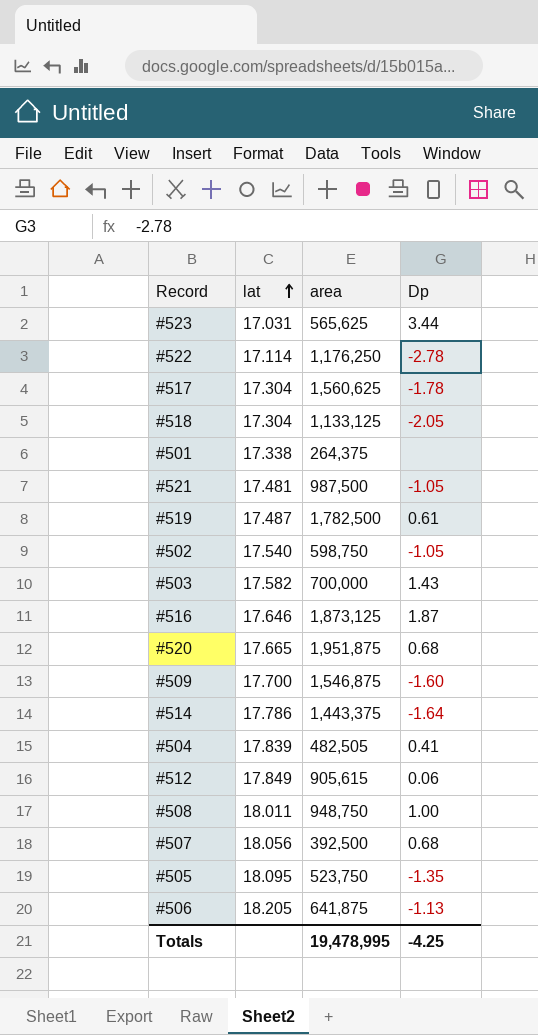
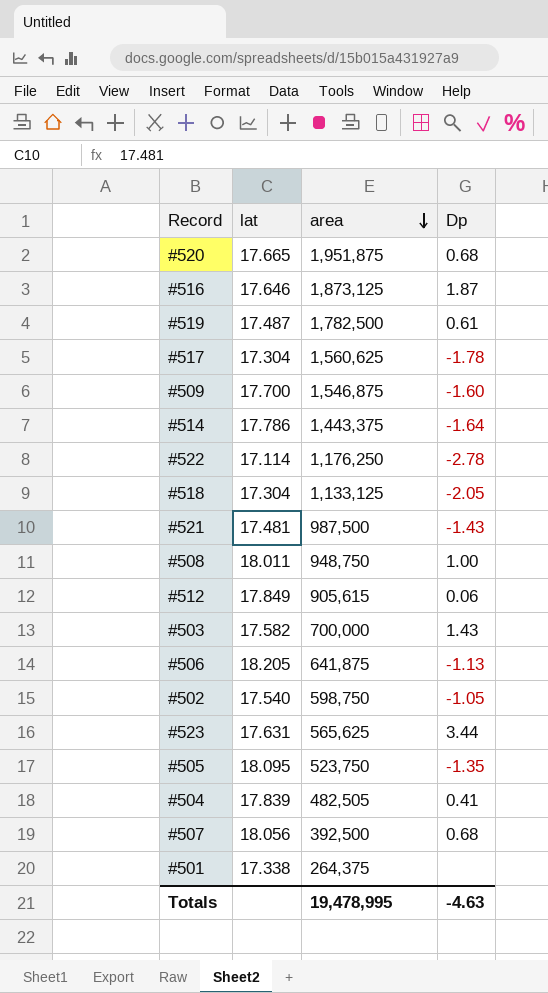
row order: lat ascending -> area descending
#521 | Dp: -1.05 -> -1.43
#523 | lat: 17.031 -> 17.631
Totals | Dp: -4.25 -> -4.63

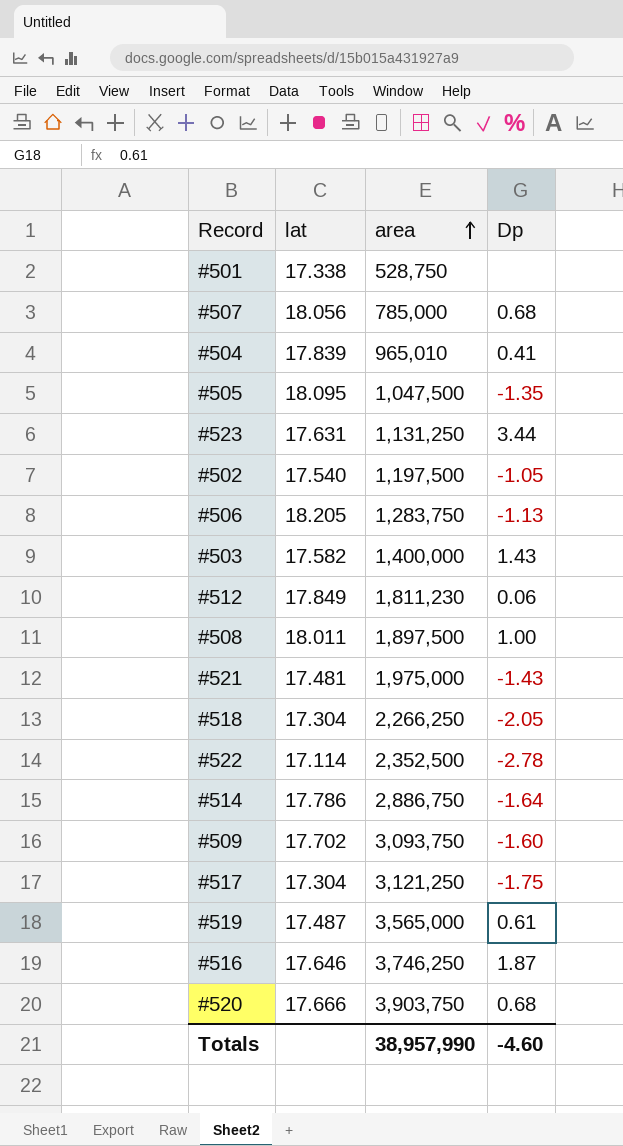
row order: area descending -> area ascending
#501 | area: 264,375 -> 528,750
#507 | area: 392,500 -> 785,000
#504 | area: 482,505 -> 965,010
#505 | area: 523,750 -> 1,047,500
#523 | area: 565,625 -> 1,131,250
#502 | area: 598,750 -> 1,197,500
#506 | area: 641,875 -> 1,283,750
#503 | area: 700,000 -> 1,400,000
#512 | area: 905,615 -> 1,811,230
#508 | area: 948,750 -> 1,897,500
#521 | area: 987,500 -> 1,975,000
#518 | area: 1,133,125 -> 2,266,250
#522 | area: 1,176,250 -> 2,352,500
#514 | area: 1,443,375 -> 2,886,750
#509 | lat: 17.700 -> 17.702
#509 | area: 1,546,875 -> 3,093,750
#517 | area: 1,560,625 -> 3,121,250
#517 | Dp: -1.78 -> -1.75
#519 | area: 1,782,500 -> 3,565,000
#516 | area: 1,873,125 -> 3,746,250
#520 | lat: 17.665 -> 17.666
#520 | area: 1,951,875 -> 3,903,750
Totals | area: 19,478,995 -> 38,957,990
Totals | Dp: -4.63 -> -4.60

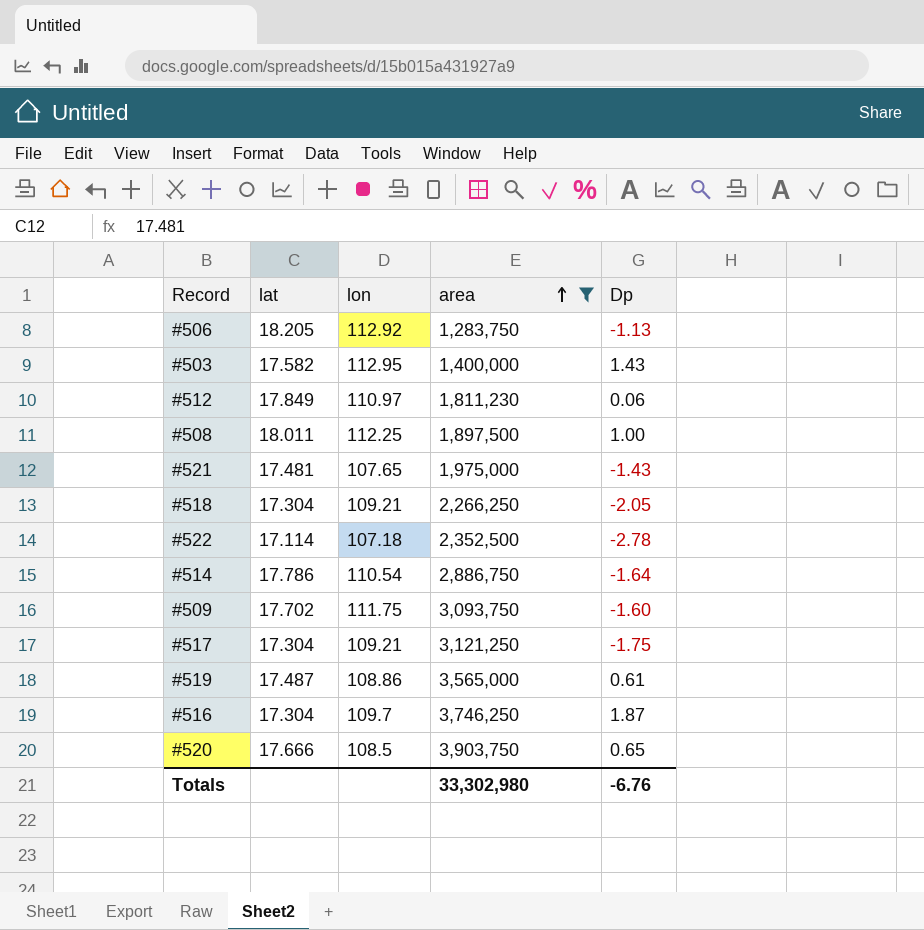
filter: none -> area >= 1,283,750
column lon | position: none -> 3
#516 | lat: 17.646 -> 17.304
#520 | Dp: 0.68 -> 0.65
Totals | area: 38,957,990 -> 33,302,980
Totals | Dp: -4.60 -> -6.76

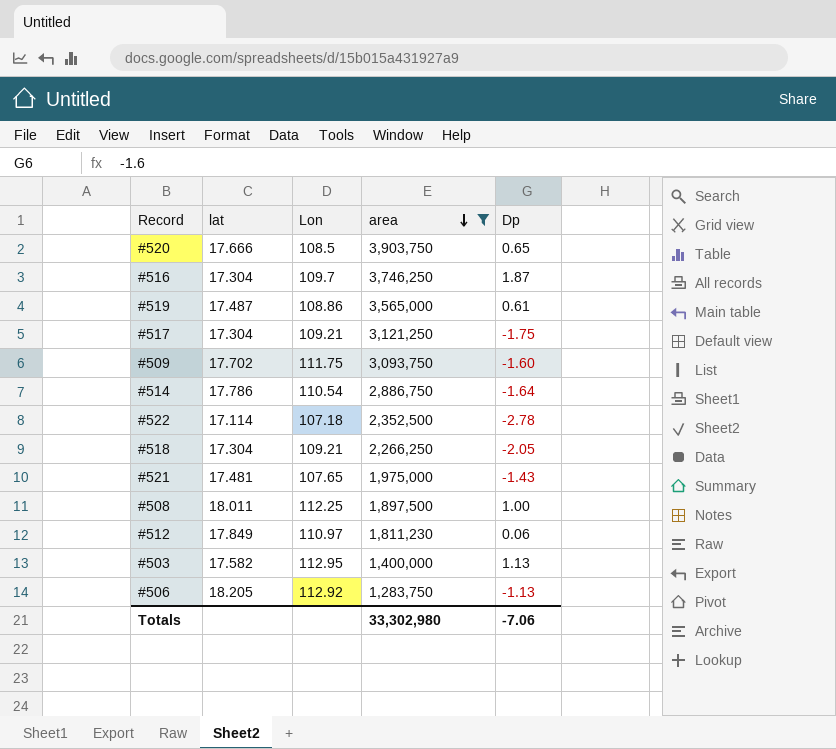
row order: area ascending -> area descending
column name: lon -> Lon
#503 | Dp: 1.43 -> 1.13
Totals | Dp: -6.76 -> -7.06

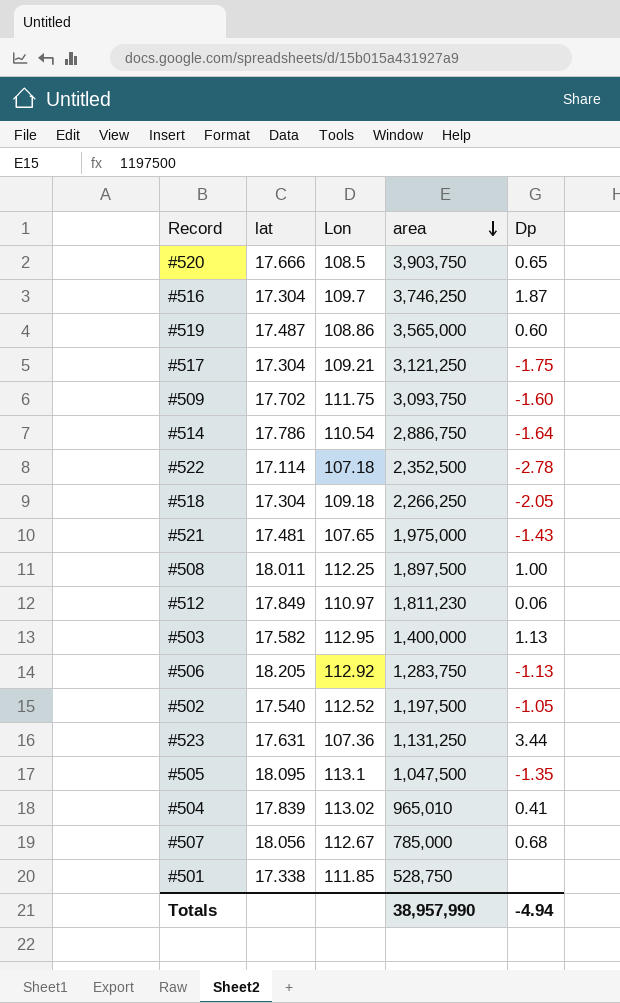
filter: area >= 1,283,750 -> none
#519 | Dp: 0.61 -> 0.60
#518 | Lon: 109.21 -> 109.18
Totals | area: 33,302,980 -> 38,957,990
Totals | Dp: -7.06 -> -4.94

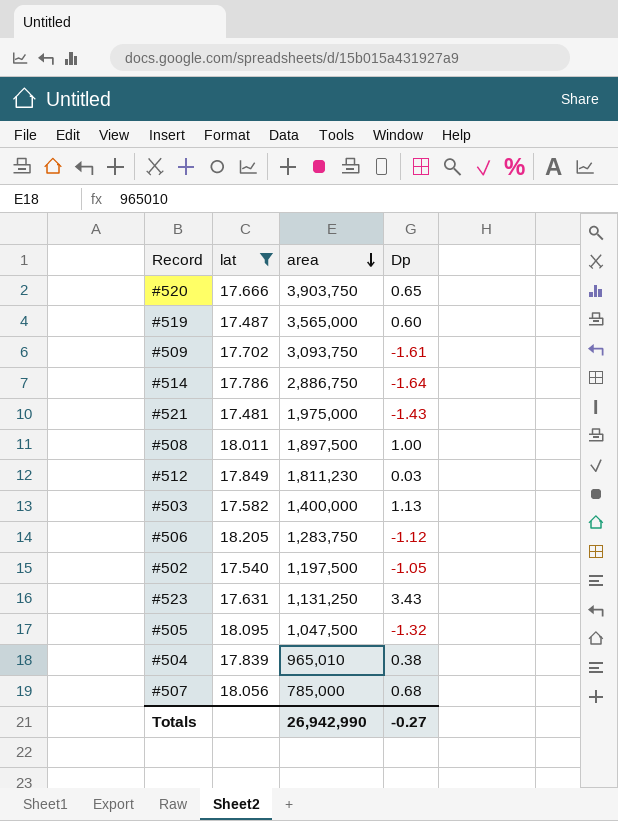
filter: none -> lat >= 17.481
column Lon | position: 3 -> none
#509 | Dp: -1.60 -> -1.61
#512 | Dp: 0.06 -> 0.03
#506 | Dp: -1.13 -> -1.12
#523 | Dp: 3.44 -> 3.43
#505 | Dp: -1.35 -> -1.32
#504 | Dp: 0.41 -> 0.38
Totals | area: 38,957,990 -> 26,942,990
Totals | Dp: -4.94 -> -0.27

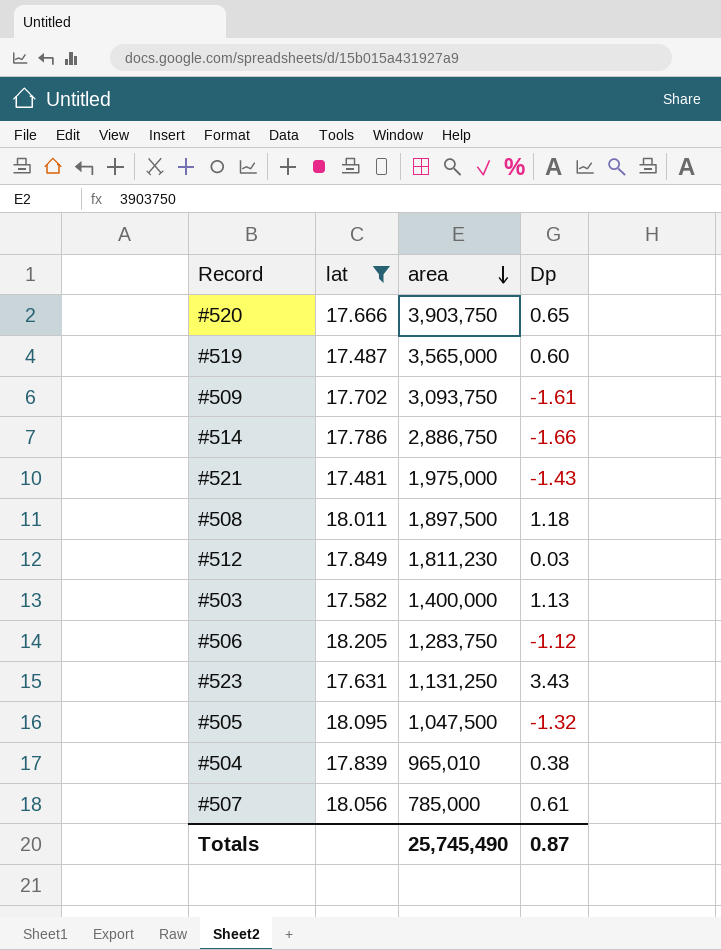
row #502: 17.540 | 1,197,500 | -1.05 -> none
#514 | Dp: -1.64 -> -1.66
#508 | Dp: 1.00 -> 1.18
#507 | Dp: 0.68 -> 0.61
Totals | area: 26,942,990 -> 25,745,490
Totals | Dp: -0.27 -> 0.87

